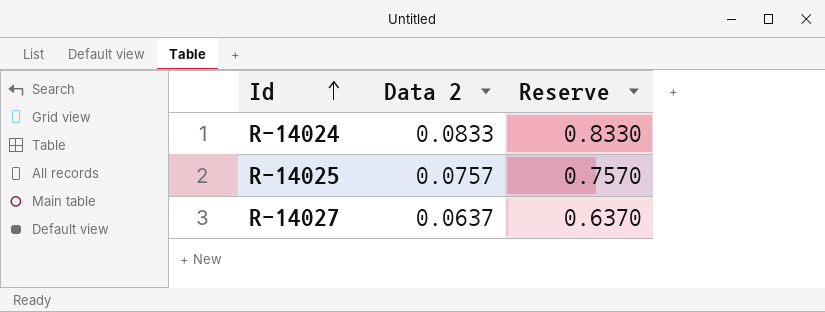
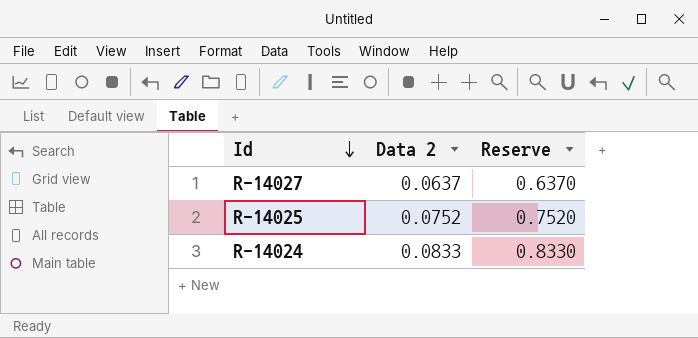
row order: Id ascending -> Id descending
R-14025 | Data 2: 0.0757 -> 0.0752
R-14025 | Reserve: 0.7570 -> 0.7520

